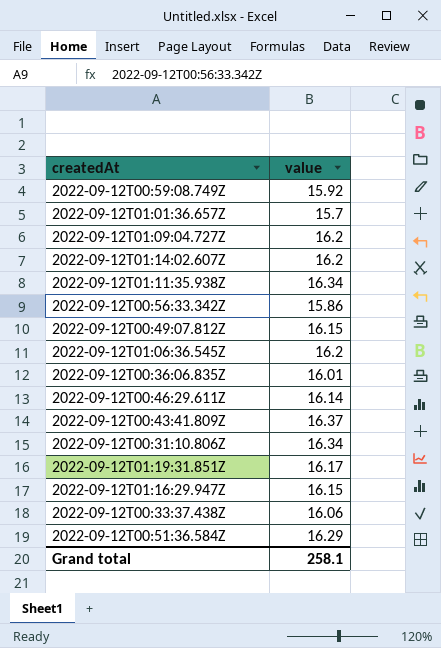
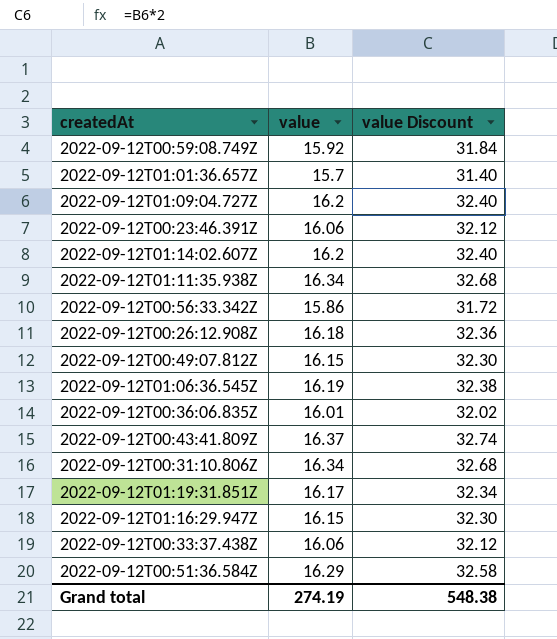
column value Discount | formula: none -> [value] * 2
row 2022-09-12T00:46:29.611Z: 16.14 -> none
row 2022-09-12T00:23:46.391Z: none -> 16.06 | 32.12
row 2022-09-12T00:26:12.908Z: none -> 16.18 | 32.36
2022-09-12T01:06:36.545Z | value: 16.2 -> 16.19
Grand total | value: 258.1 -> 274.19

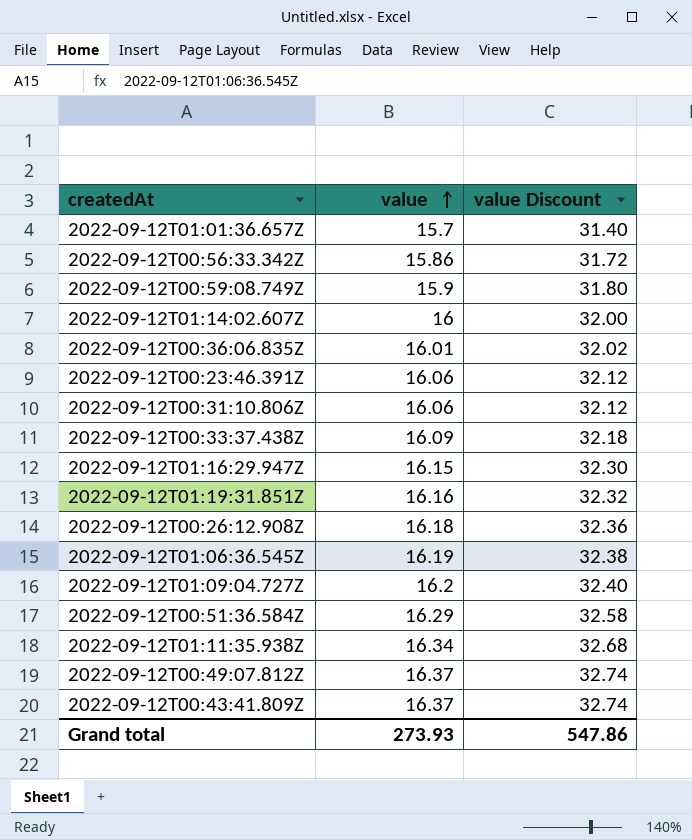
row order: none -> value ascending
2022-09-12T00:59:08.749Z | value: 15.92 -> 15.9
2022-09-12T00:59:08.749Z | value Discount: 31.84 -> 31.80
2022-09-12T01:14:02.607Z | value: 16.2 -> 16
2022-09-12T01:14:02.607Z | value Discount: 32.40 -> 32.00
2022-09-12T00:31:10.806Z | value: 16.34 -> 16.06
2022-09-12T00:31:10.806Z | value Discount: 32.68 -> 32.12
2022-09-12T00:33:37.438Z | value: 16.06 -> 16.09
2022-09-12T00:33:37.438Z | value Discount: 32.12 -> 32.18
2022-09-12T01:19:31.851Z | value: 16.17 -> 16.16
2022-09-12T01:19:31.851Z | value Discount: 32.34 -> 32.32
2022-09-12T00:49:07.812Z | value: 16.15 -> 16.37
2022-09-12T00:49:07.812Z | value Discount: 32.30 -> 32.74
Grand total | value: 274.19 -> 273.93
Grand total | value Discount: 548.38 -> 547.86

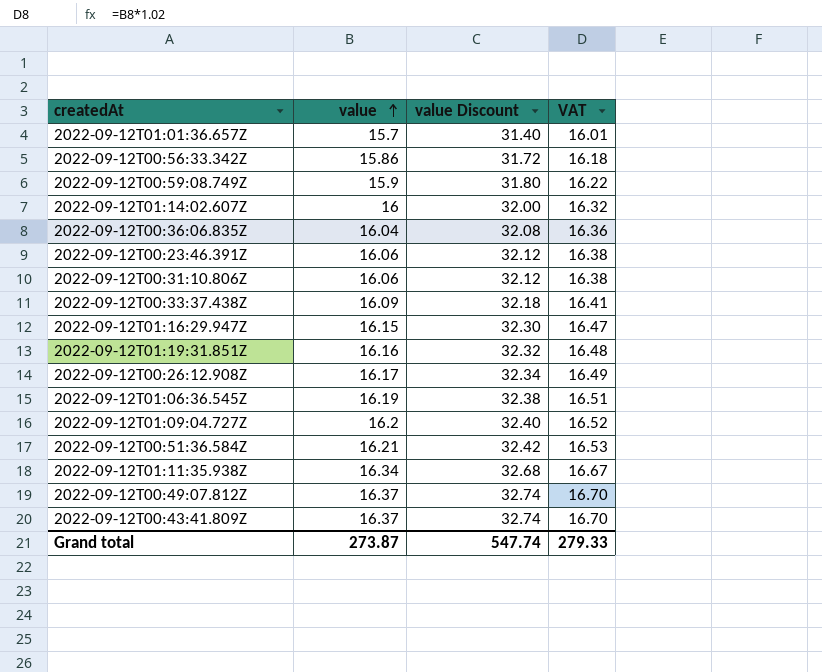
column VAT | formula: none -> [value] * 1.02
2022-09-12T00:36:06.835Z | value: 16.01 -> 16.04
2022-09-12T00:36:06.835Z | value Discount: 32.02 -> 32.08
2022-09-12T00:26:12.908Z | value: 16.18 -> 16.17
2022-09-12T00:26:12.908Z | value Discount: 32.36 -> 32.34
2022-09-12T00:51:36.584Z | value: 16.29 -> 16.21
2022-09-12T00:51:36.584Z | value Discount: 32.58 -> 32.42
Grand total | value: 273.93 -> 273.87
Grand total | value Discount: 547.86 -> 547.74

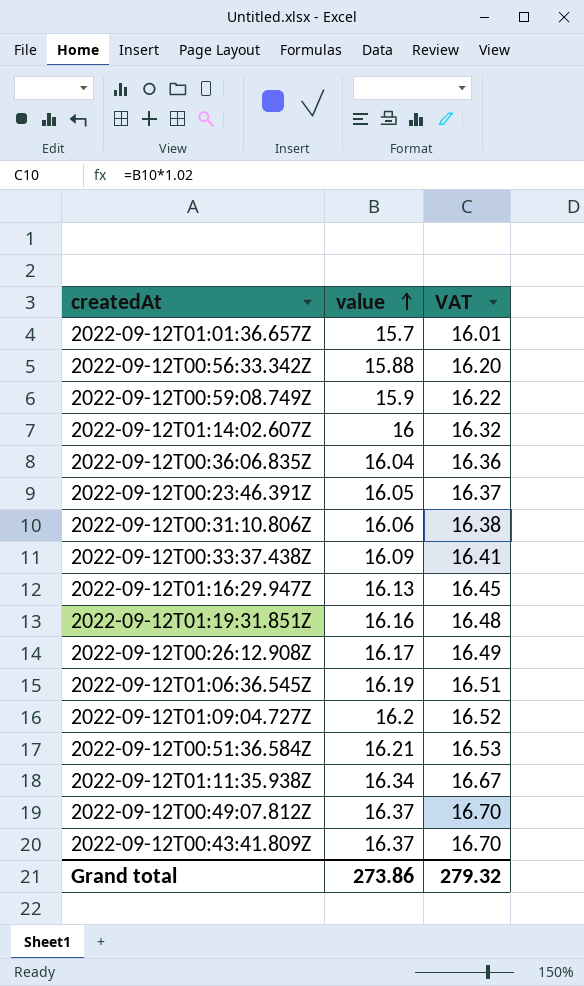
column value Discount | formula: [value] * 2 -> none
2022-09-12T00:56:33.342Z | value: 15.86 -> 15.88
2022-09-12T00:56:33.342Z | VAT: 16.18 -> 16.20
2022-09-12T00:23:46.391Z | value: 16.06 -> 16.05
2022-09-12T00:23:46.391Z | VAT: 16.38 -> 16.37
2022-09-12T01:16:29.947Z | value: 16.15 -> 16.13
2022-09-12T01:16:29.947Z | VAT: 16.47 -> 16.45
Grand total | value: 273.87 -> 273.86
Grand total | VAT: 279.33 -> 279.32

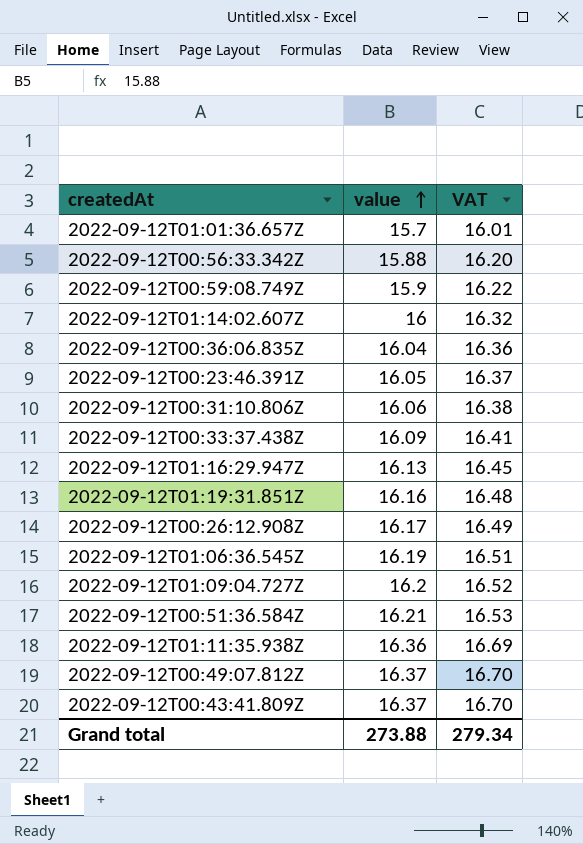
2022-09-12T01:11:35.938Z | value: 16.34 -> 16.36
2022-09-12T01:11:35.938Z | VAT: 16.67 -> 16.69
Grand total | value: 273.86 -> 273.88
Grand total | VAT: 279.32 -> 279.34

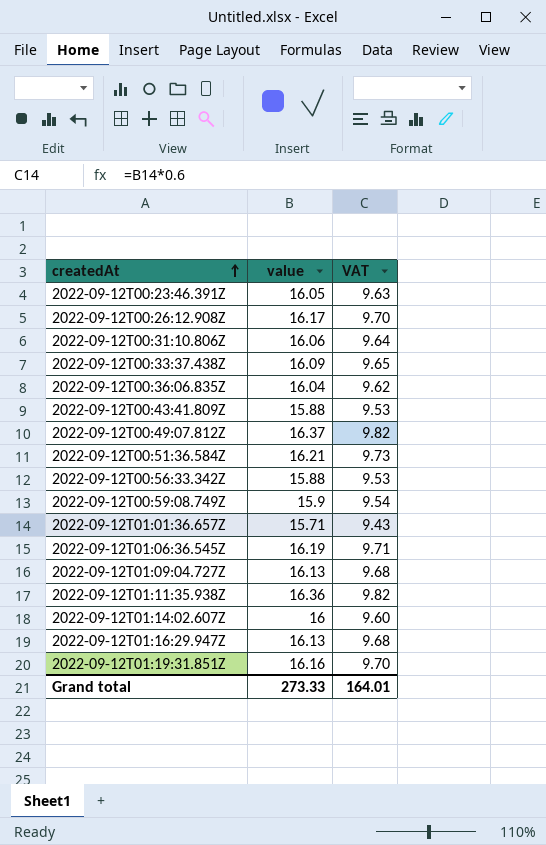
row order: value ascending -> createdAt ascending
column VAT | formula: [value] * 1.02 -> [value] * 0.6
2022-09-12T00:43:41.809Z | value: 16.37 -> 15.88
2022-09-12T01:01:36.657Z | value: 15.7 -> 15.71
2022-09-12T01:09:04.727Z | value: 16.2 -> 16.13
Grand total | value: 273.88 -> 273.33
Grand total | VAT: 279.34 -> 164.01

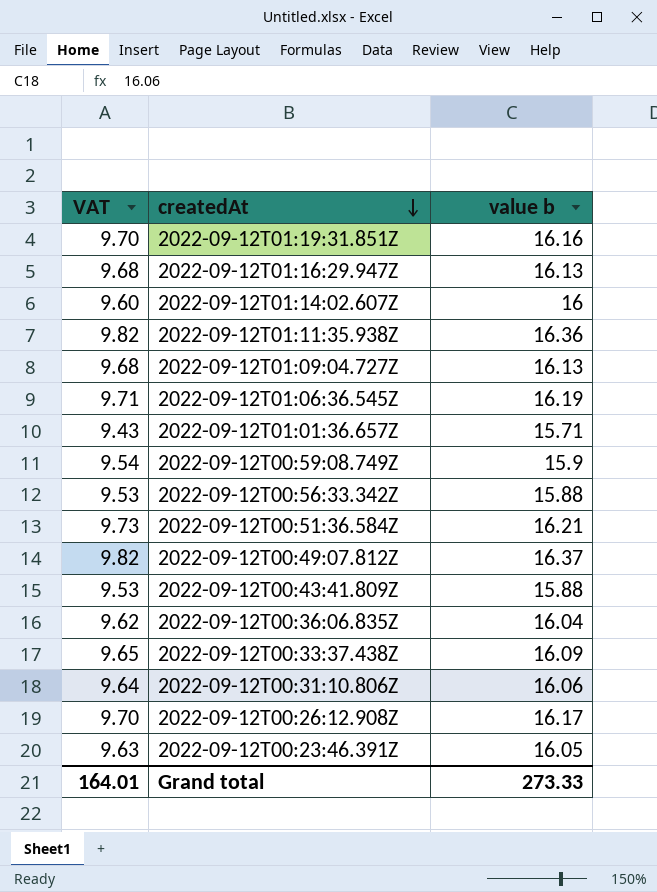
row order: createdAt ascending -> createdAt descending
column VAT | position: 3 -> 1
column name: value -> value b

